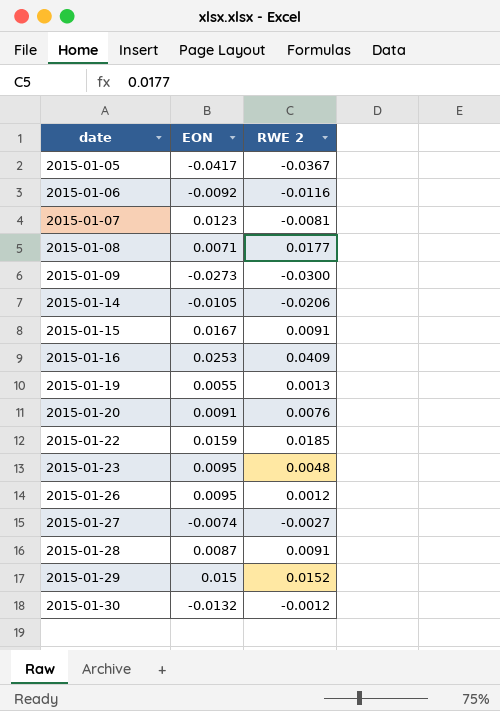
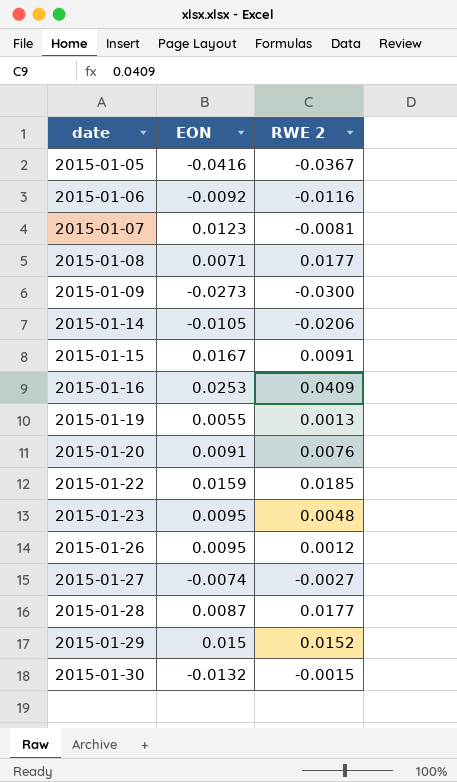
2015-01-05 | EON: -0.0417 -> -0.0416
2015-01-28 | RWE 2: 0.0091 -> 0.0177
2015-01-30 | RWE 2: -0.0012 -> -0.0015

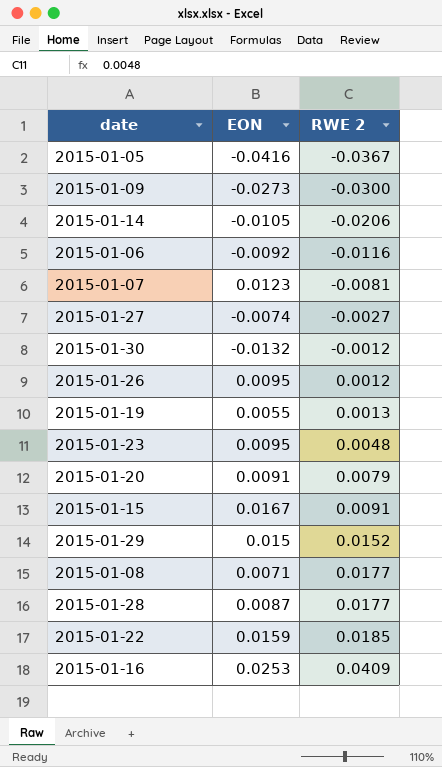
row order: date ascending -> RWE 2 ascending
2015-01-30 | RWE 2: -0.0015 -> -0.0012
2015-01-20 | RWE 2: 0.0076 -> 0.0079

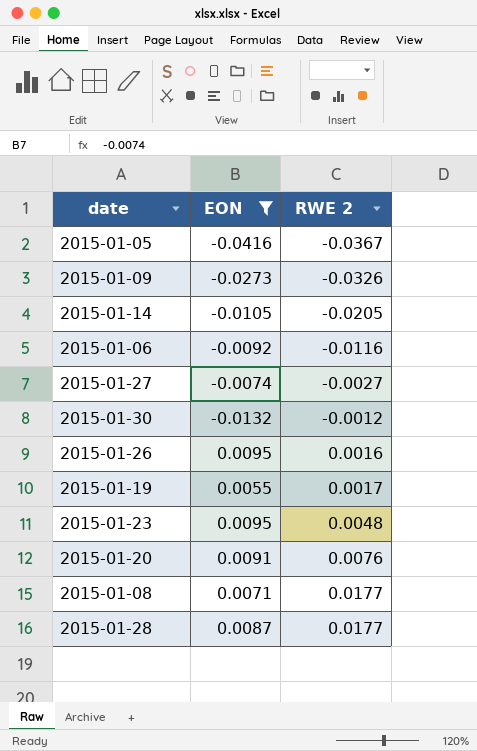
filter: none -> EON <= 0.0095
2015-01-09 | RWE 2: -0.0300 -> -0.0326
2015-01-14 | RWE 2: -0.0206 -> -0.0205
2015-01-26 | RWE 2: 0.0012 -> 0.0016
2015-01-19 | RWE 2: 0.0013 -> 0.0017
2015-01-20 | RWE 2: 0.0079 -> 0.0076

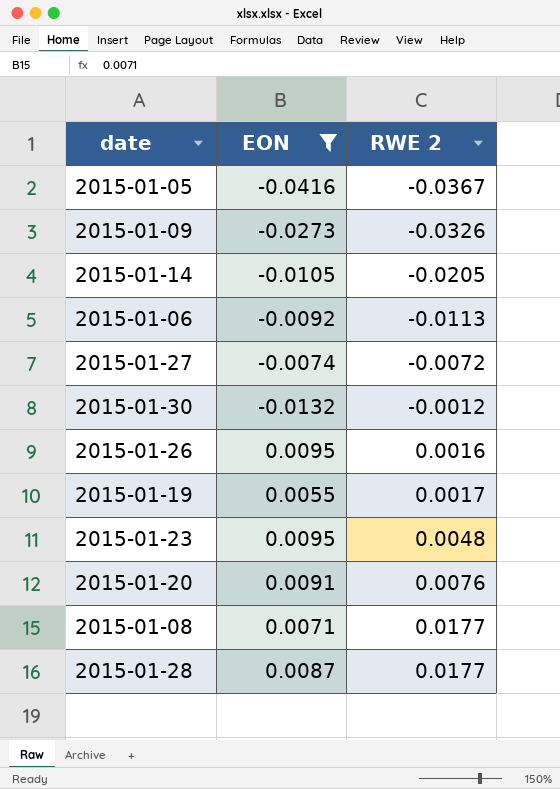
2015-01-06 | RWE 2: -0.0116 -> -0.0113
2015-01-27 | RWE 2: -0.0027 -> -0.0072

